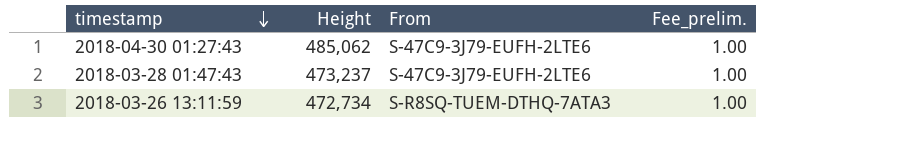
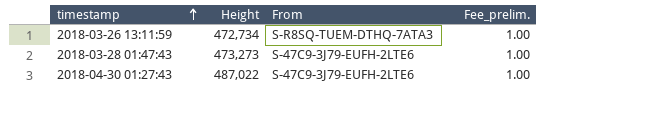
row order: timestamp descending -> timestamp ascending
2018-03-28 01:47:43 | Height: 473,237 -> 473,273
2018-04-30 01:27:43 | Height: 485,062 -> 487,022

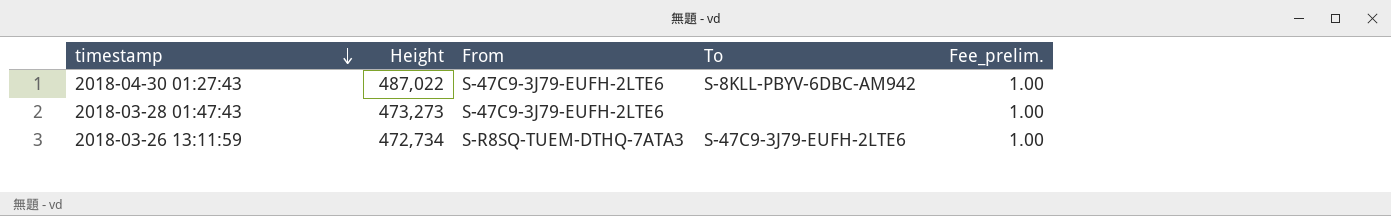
row order: timestamp ascending -> timestamp descending
column To | position: none -> 4

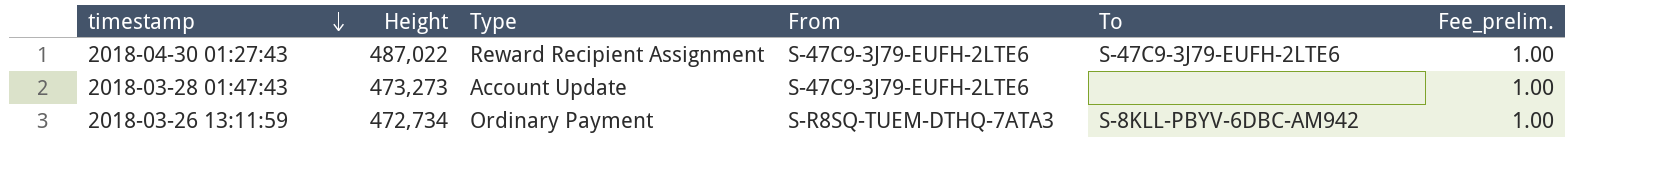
column Type | position: none -> 3
2018-04-30 01:27:43 | To: S-8KLL-PBYV-6DBC-AM942 -> S-47C9-3J79-EUFH-2LTE6
2018-03-26 13:11:59 | To: S-47C9-3J79-EUFH-2LTE6 -> S-8KLL-PBYV-6DBC-AM942

